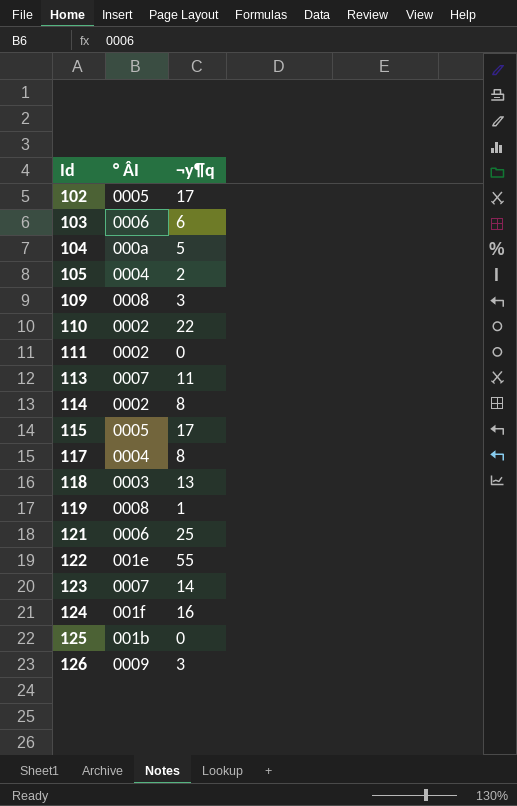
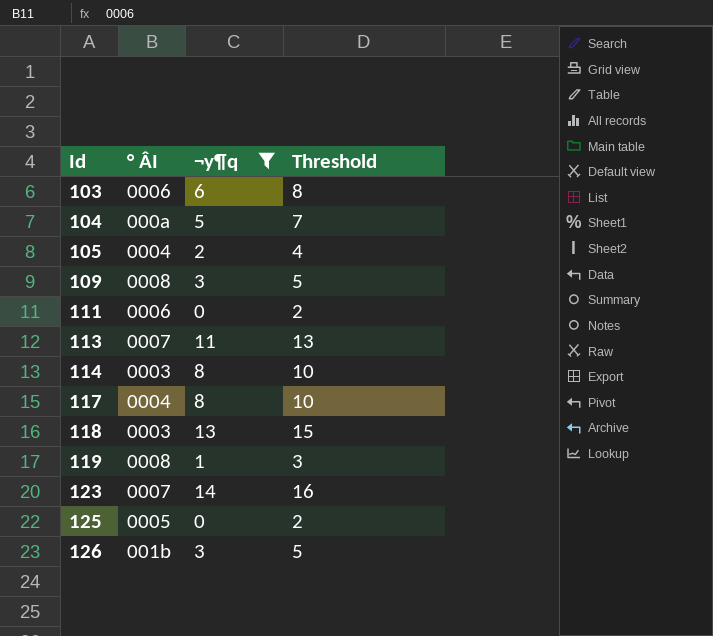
filter: none -> ¬y¶q <= 14
column Threshold | formula: none -> [¬y¶q] + 2
111 | ° ÂI: 0002 -> 0006
114 | ° ÂI: 0002 -> 0003
125 | ° ÂI: 001b -> 0005
126 | ° ÂI: 0009 -> 001b

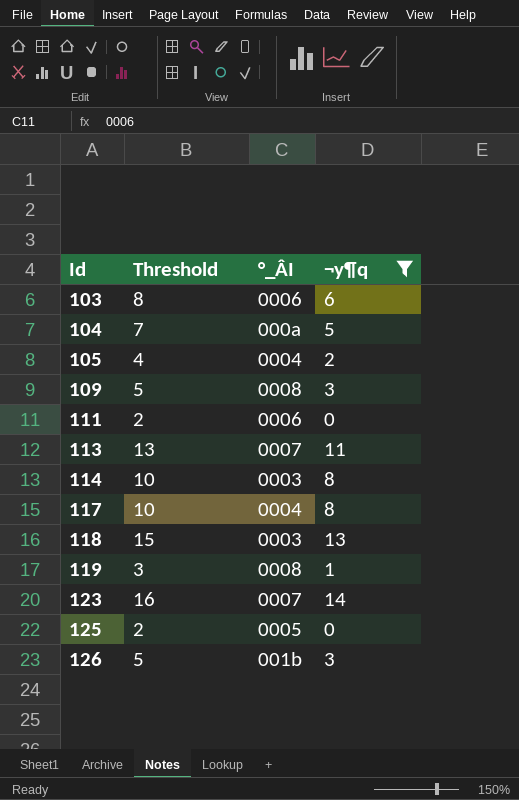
column Threshold | position: 4 -> 2
column name: ° ÂI -> °_ÂI

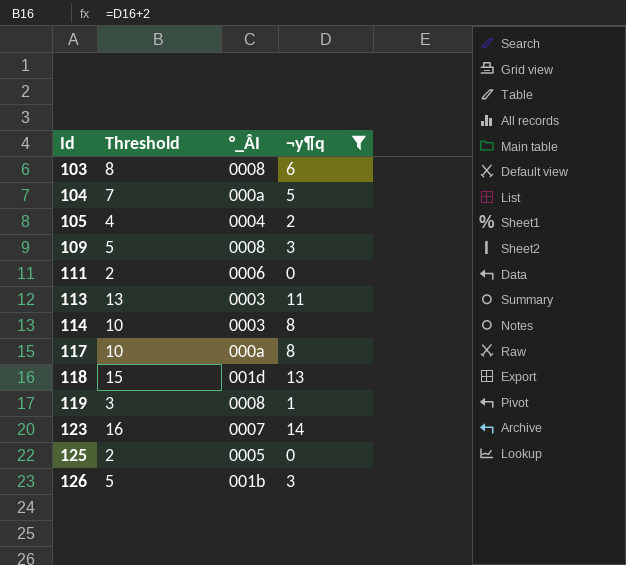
103 | °_ÂI: 0006 -> 0008
113 | °_ÂI: 0007 -> 0003
117 | °_ÂI: 0004 -> 000a
118 | °_ÂI: 0003 -> 001d

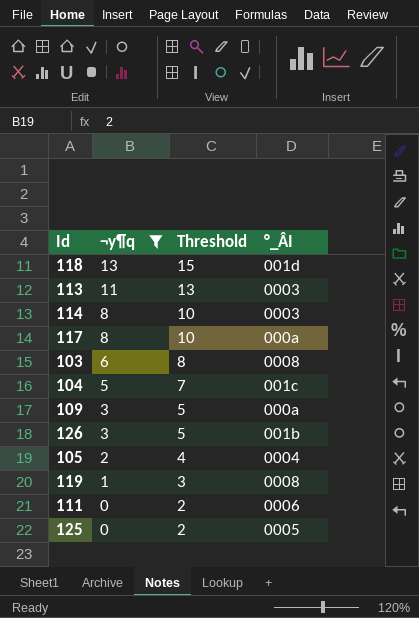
row order: Id ascending -> ¬y¶q descending
column ¬y¶q | position: 4 -> 2
row 123: 16 | 0007 | 14 -> none
104 | °_ÂI: 000a -> 001c
109 | °_ÂI: 0008 -> 000a

